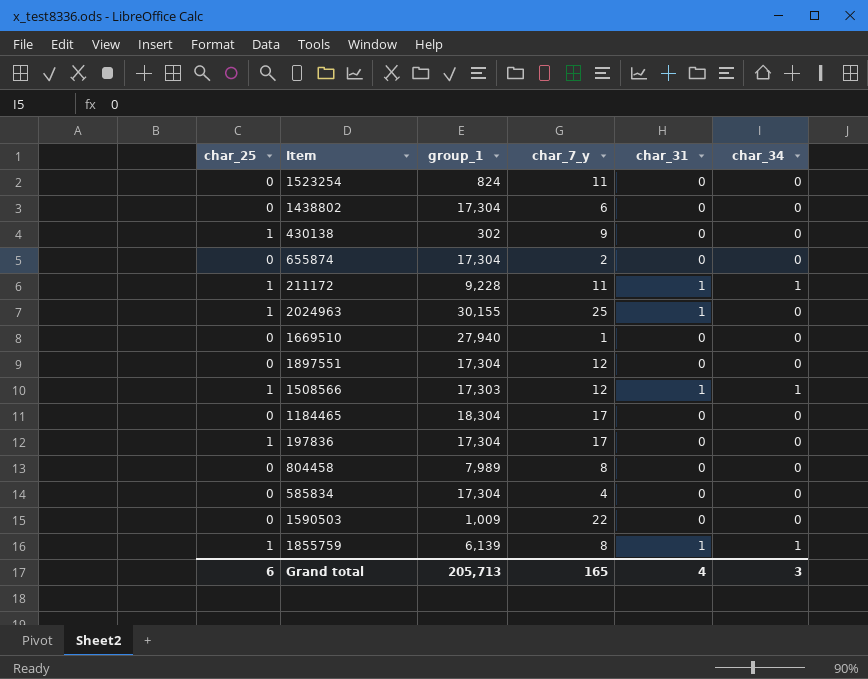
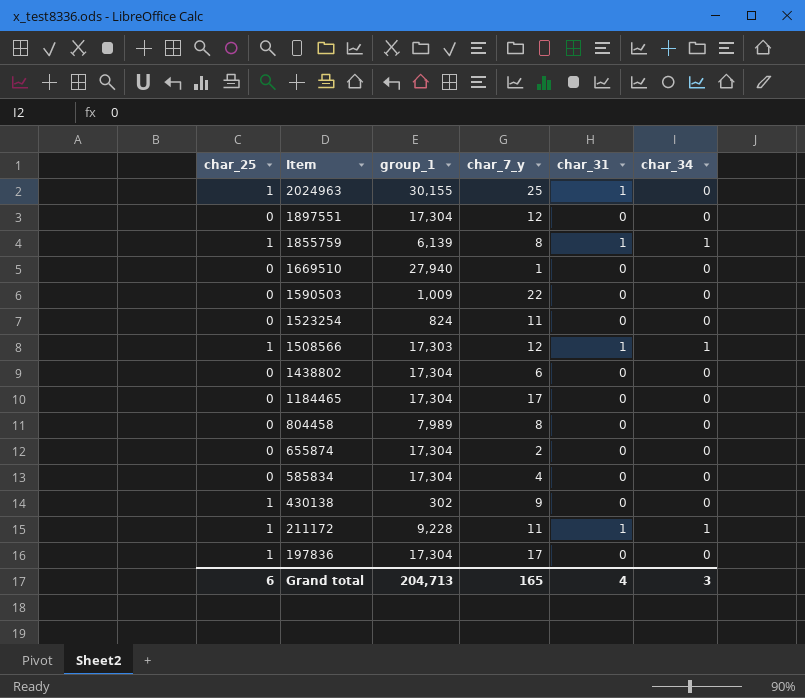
row order: none -> Item descending
1184465 | group_1: 18,304 -> 17,304
Grand total | group_1: 205,713 -> 204,713

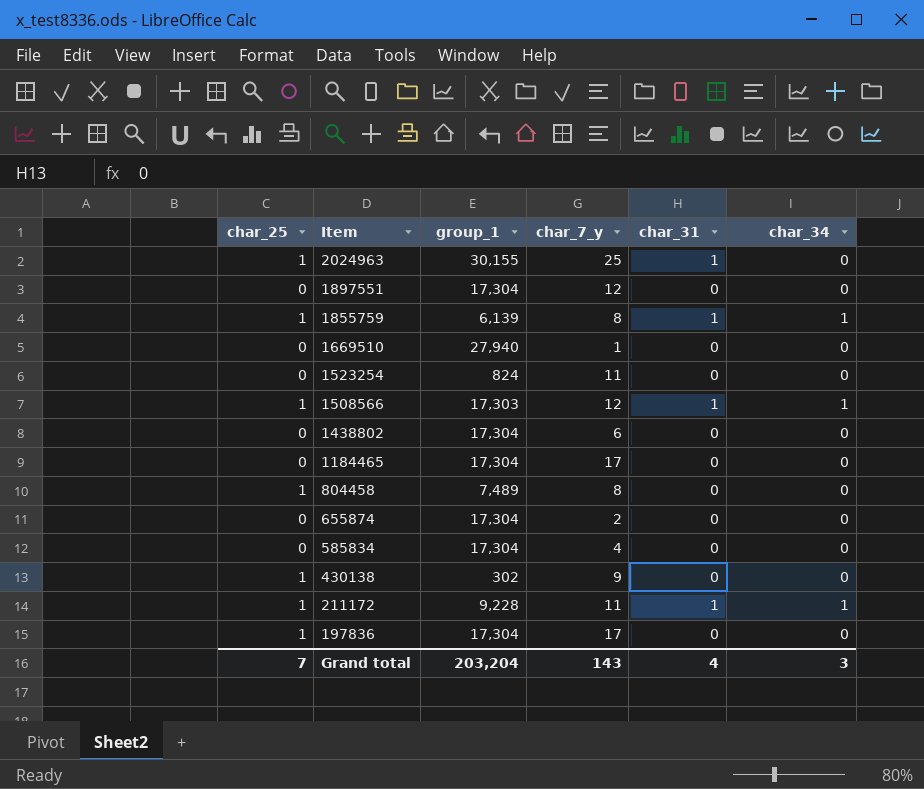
row 1590503: 0 | 1,009 | 22 | 0 | 0 -> none
804458 | char_25: 0 -> 1
804458 | group_1: 7,989 -> 7,489
Grand total | char_25: 6 -> 7
Grand total | group_1: 204,713 -> 203,204
Grand total | char_7_y: 165 -> 143

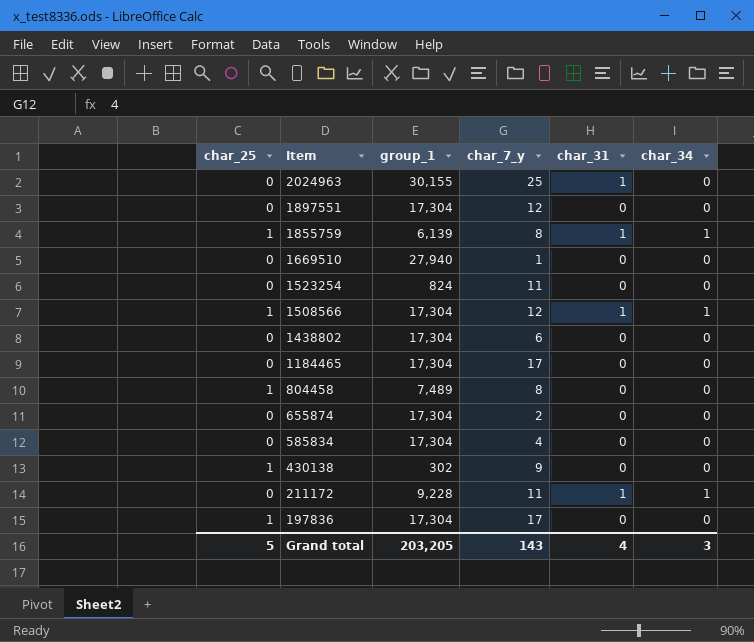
2024963 | char_25: 1 -> 0
1508566 | group_1: 17,303 -> 17,304
211172 | char_25: 1 -> 0
Grand total | char_25: 7 -> 5
Grand total | group_1: 203,204 -> 203,205

